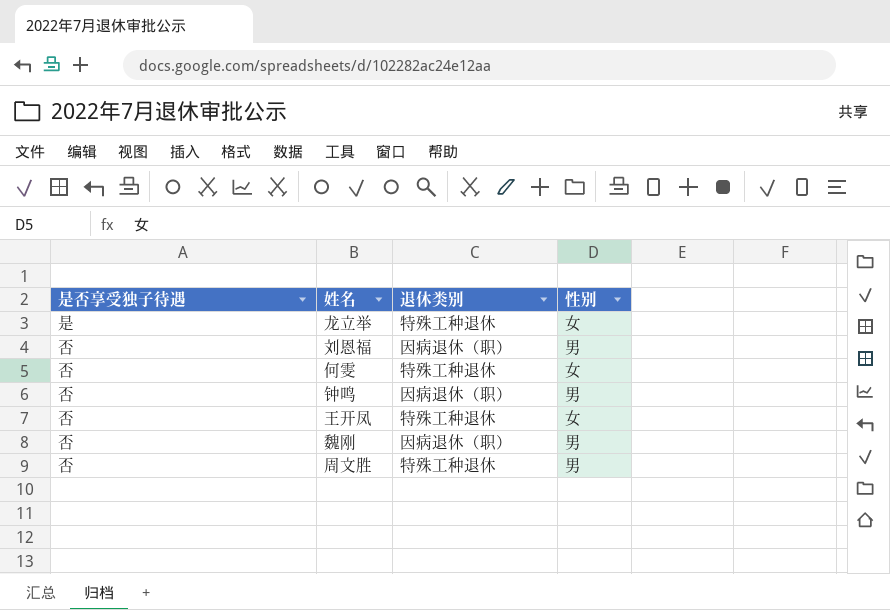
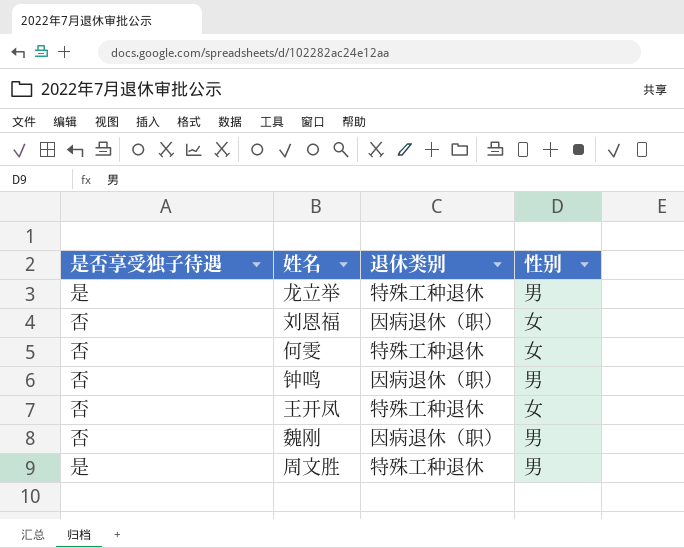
龙立举 | 性别: 女 -> 男
刘恩福 | 性别: 男 -> 女
周文胜 | 是否享受独子待遇: 否 -> 是

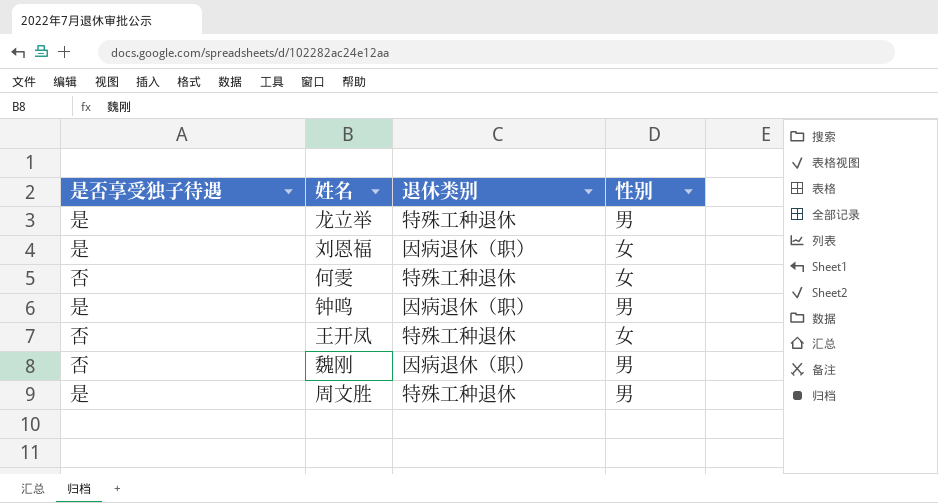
刘恩福 | 是否享受独子待遇: 否 -> 是
钟鸣 | 是否享受独子待遇: 否 -> 是

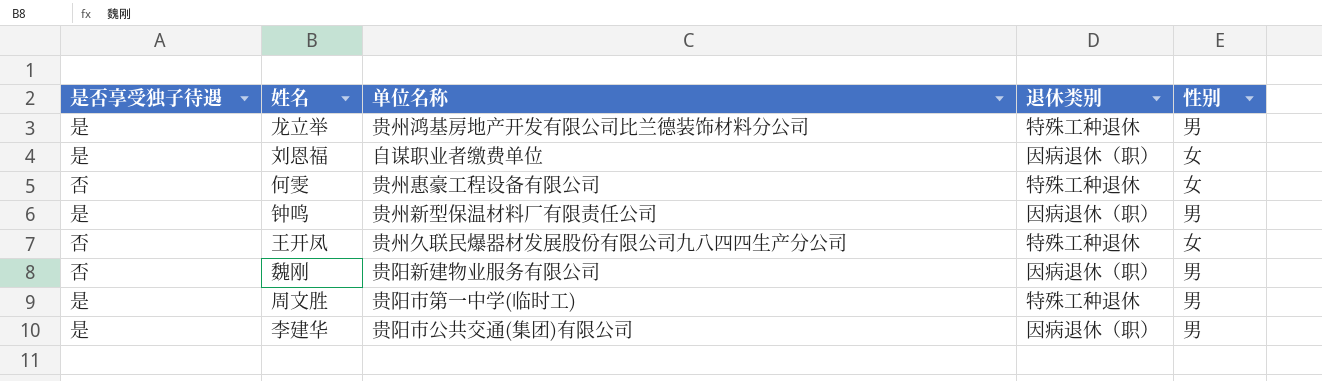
column 单位名称 | position: none -> 3
row 李建华: none -> 是 | 贵阳市公共交通(集团)有限公司 | 因病退休（职） | 男

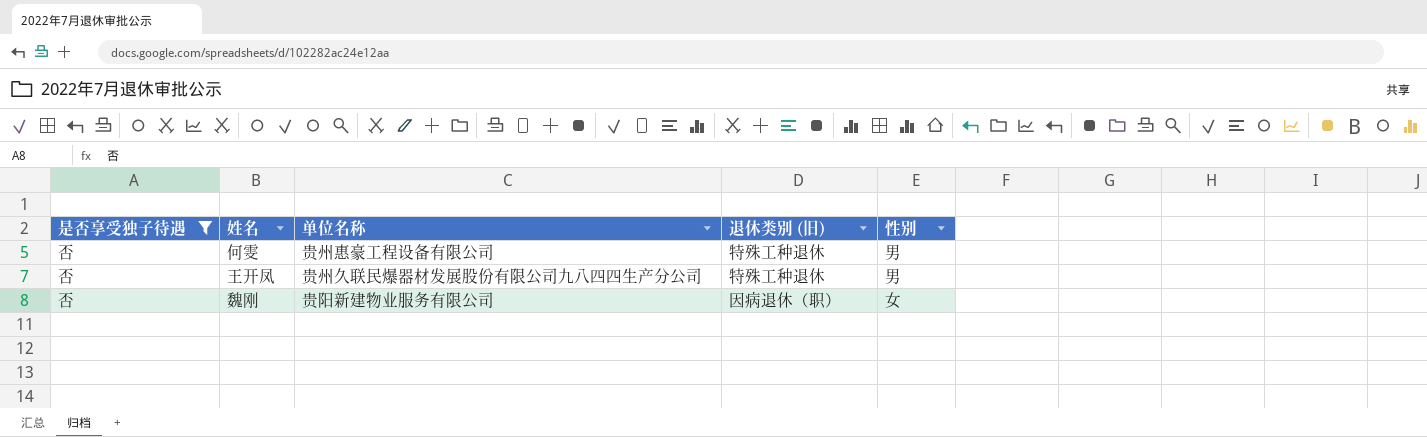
filter: none -> 是否享受独子待遇 = 否
column name: 退休类别 -> 退休类别 (旧)
何雯 | 性别: 女 -> 男
王开凤 | 性别: 女 -> 男
魏刚 | 性别: 男 -> 女

